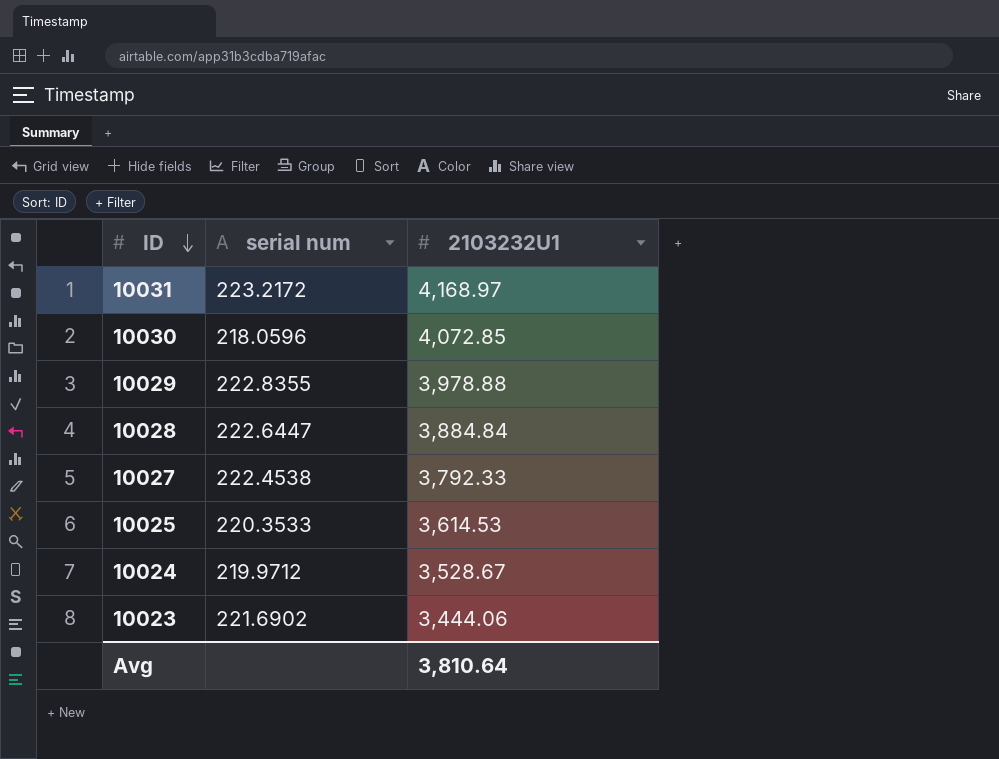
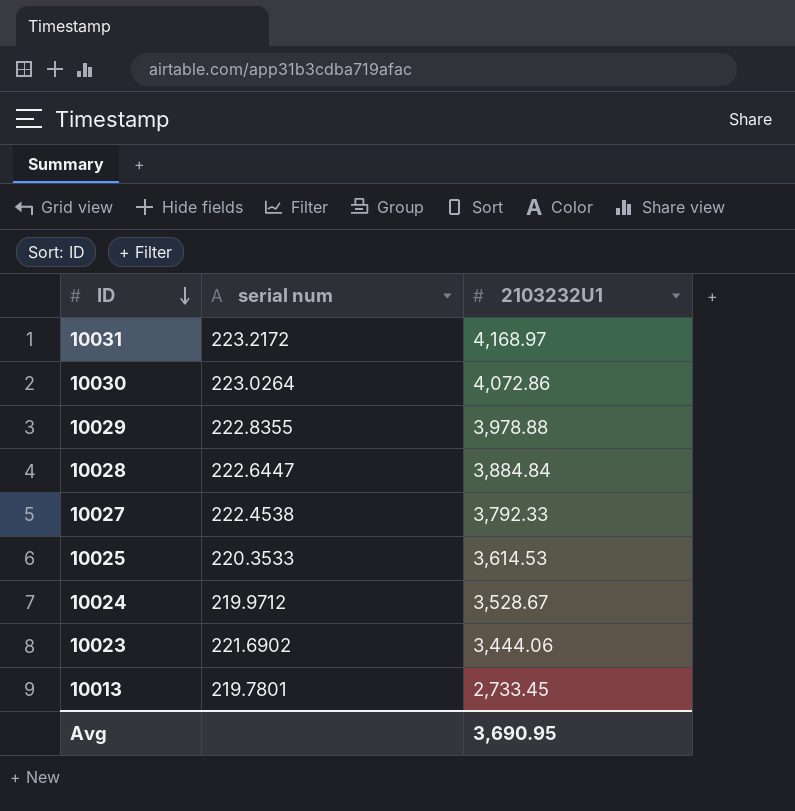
10030 | serial num: 218.0596 -> 223.0264
10030 | 2103232U1: 4,072.85 -> 4,072.86
row 10013: none -> 219.7801 | 2,733.45
Avg | 2103232U1: 3,810.64 -> 3,690.95

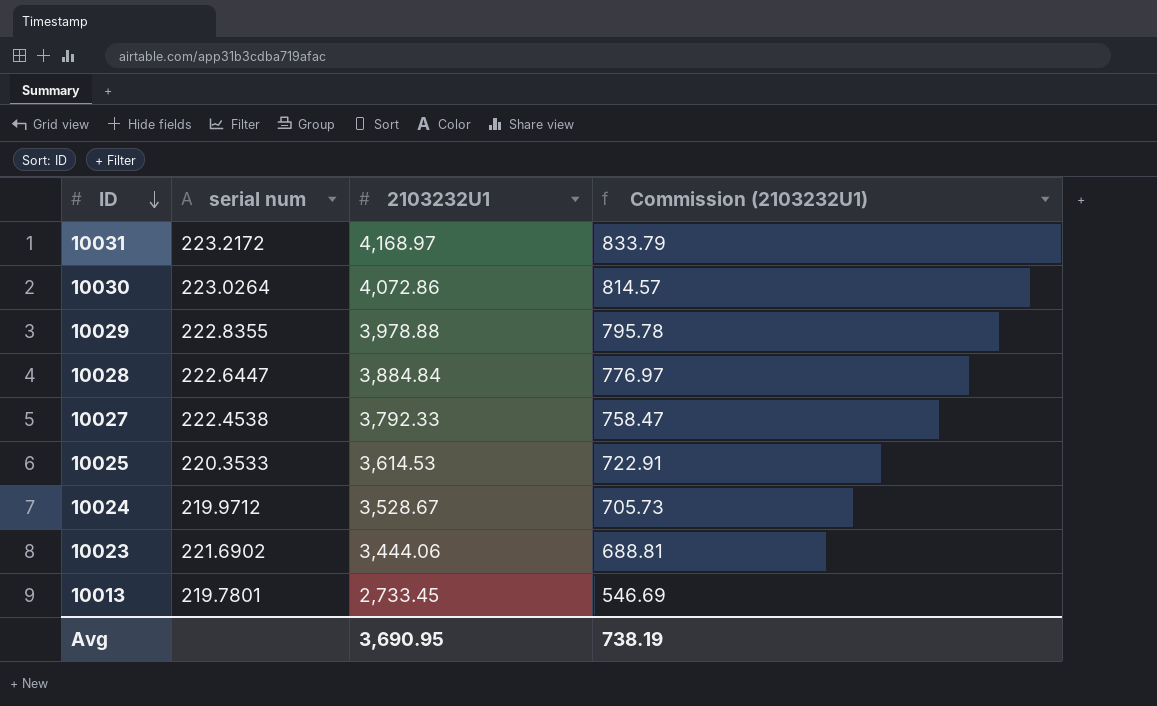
column Commission (2103232U1) | formula: none -> [2103232U1] * 0.2

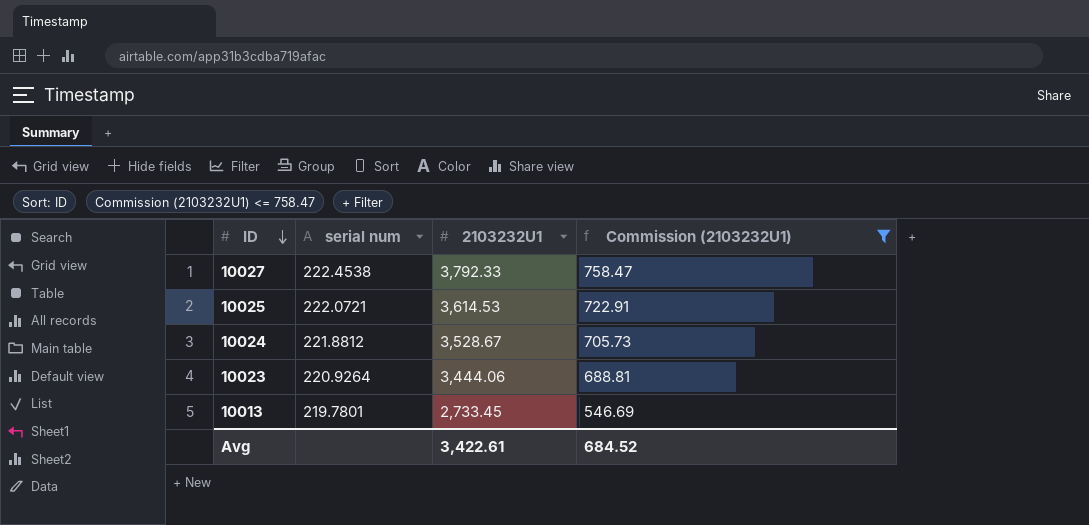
filter: none -> Commission (2103232U1) <= 758.47
10025 | serial num: 220.3533 -> 222.0721
10024 | serial num: 219.9712 -> 221.8812
10023 | serial num: 221.6902 -> 220.9264
Avg | 2103232U1: 3,690.95 -> 3,422.61
Avg | Commission (2103232U1): 738.19 -> 684.52

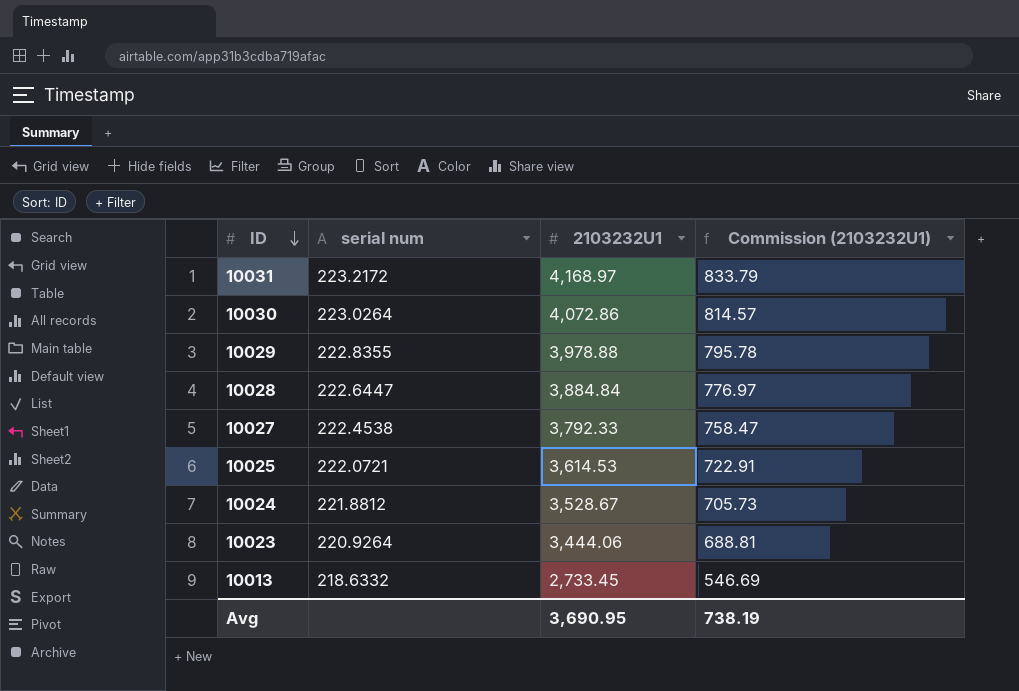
filter: Commission (2103232U1) <= 758.47 -> none
10013 | serial num: 219.7801 -> 218.6332
Avg | 2103232U1: 3,422.61 -> 3,690.95
Avg | Commission (2103232U1): 684.52 -> 738.19

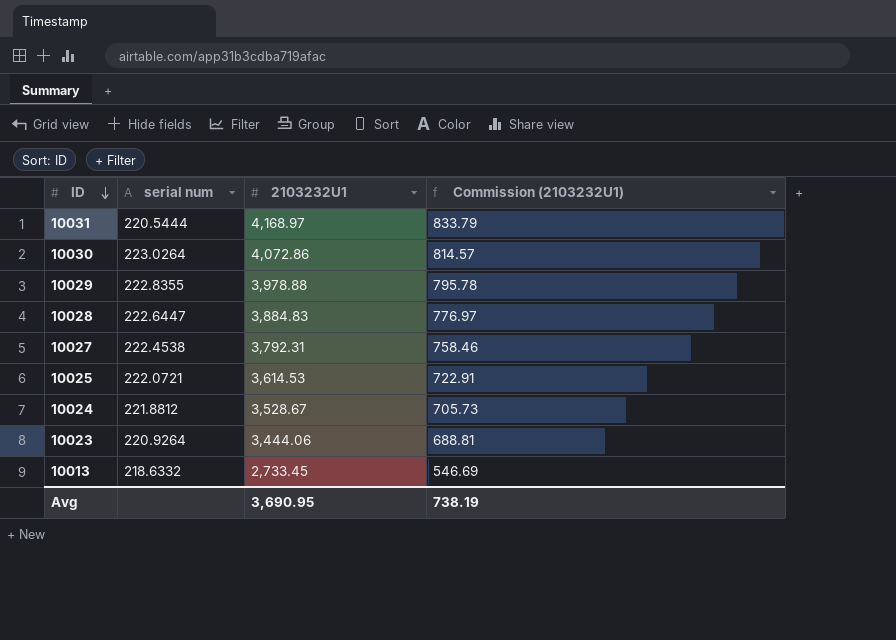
10031 | serial num: 223.2172 -> 220.5444
10028 | 2103232U1: 3,884.84 -> 3,884.83
10027 | 2103232U1: 3,792.33 -> 3,792.31
10027 | Commission (2103232U1): 758.47 -> 758.46

